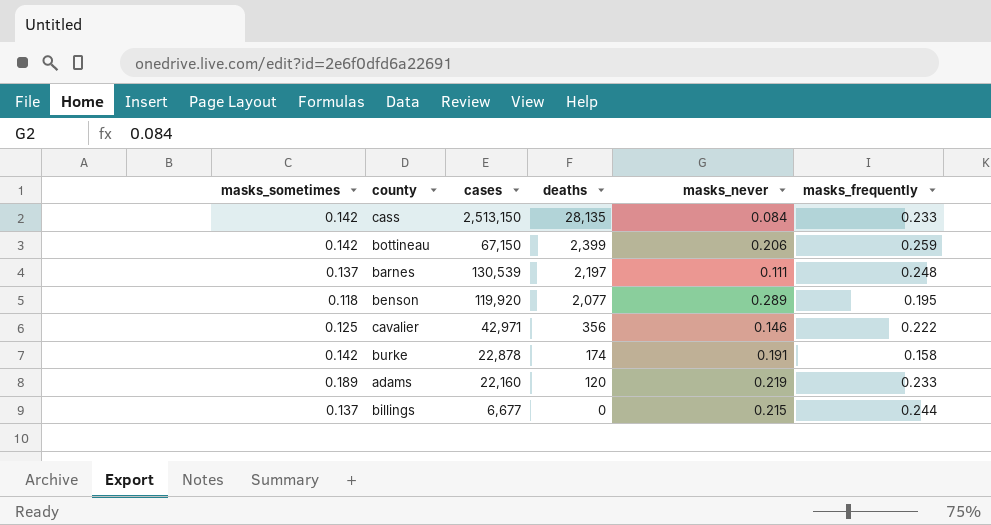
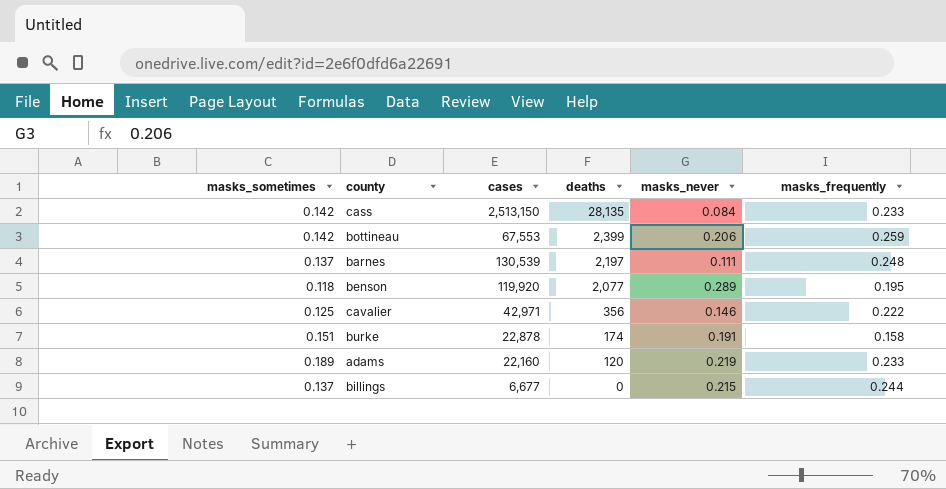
bottineau | cases: 67,150 -> 67,553
burke | masks_sometimes: 0.142 -> 0.151

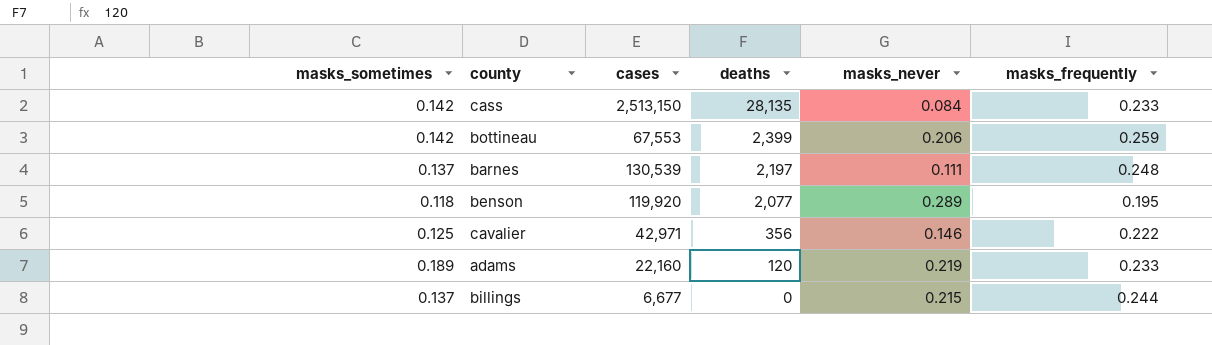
row burke: 0.151 | 22,878 | 174 | 0.191 | 0.158 -> none

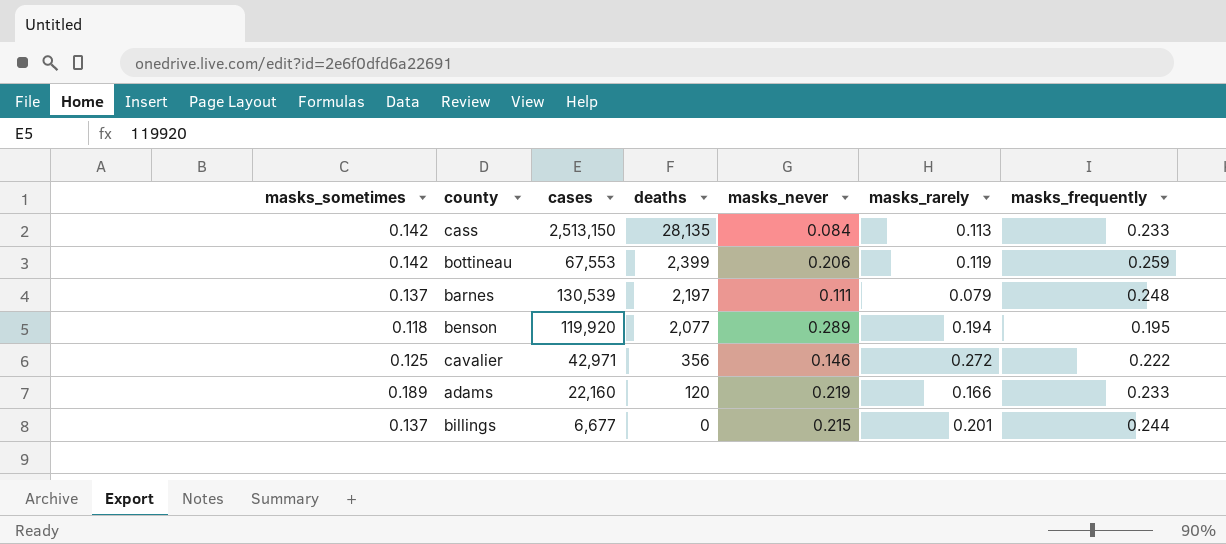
column masks_rarely | position: none -> 6

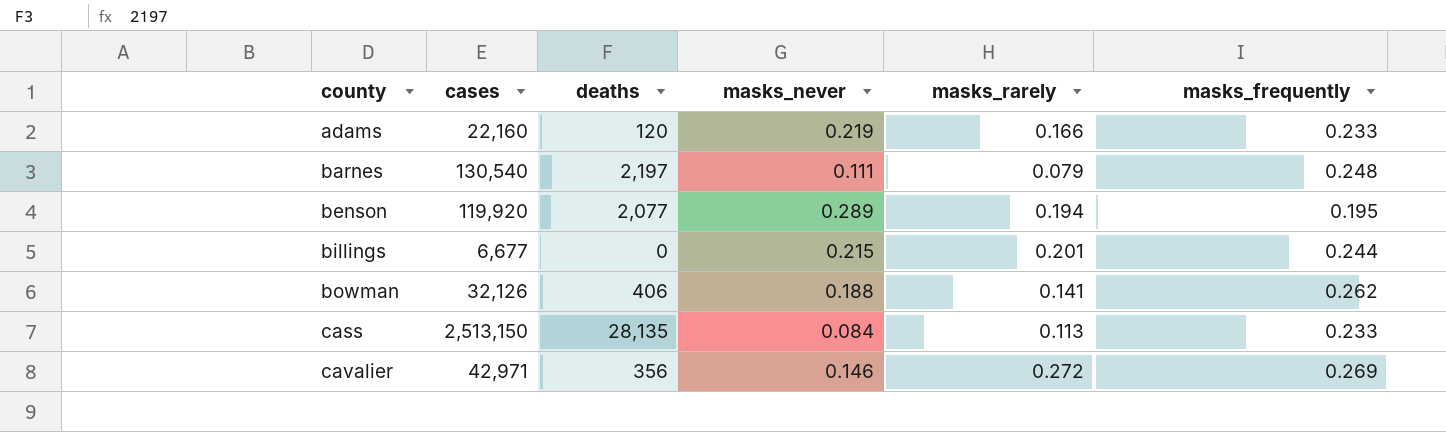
row order: deaths descending -> county ascending
column masks_sometimes | position: 1 -> none
row bottineau: 0.142 | 67,553 | 2,399 | 0.206 | 0.119 | 0.259 -> none
barnes | cases: 130,539 -> 130,540
row bowman: none -> 32,126 | 406 | 0.188 | 0.141 | 0.262
cavalier | masks_frequently: 0.222 -> 0.269

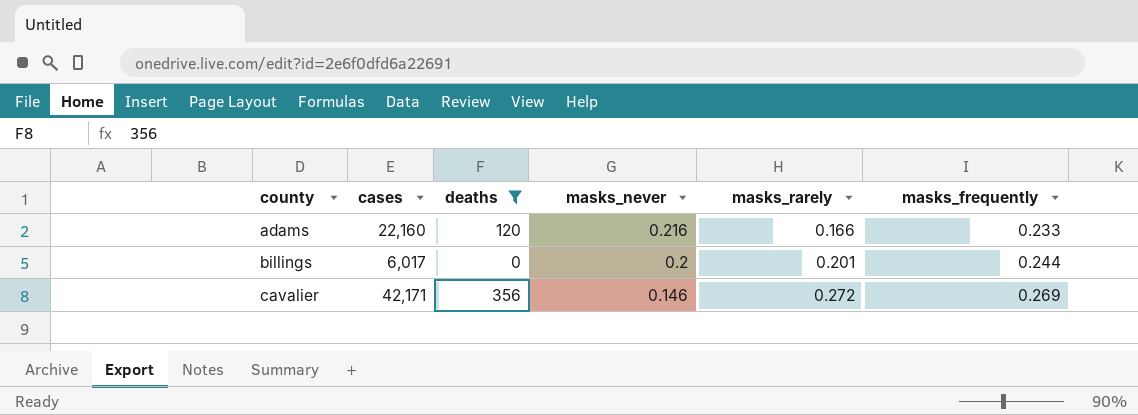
filter: none -> deaths <= 356
adams | masks_never: 0.219 -> 0.216
billings | cases: 6,677 -> 6,017
billings | masks_never: 0.215 -> 0.2
cavalier | cases: 42,971 -> 42,171

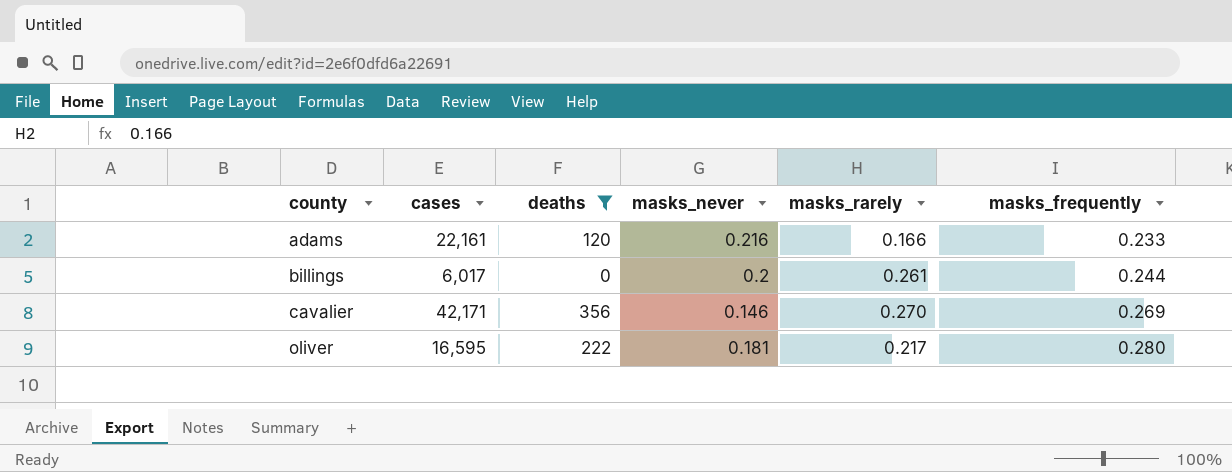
adams | cases: 22,160 -> 22,161
billings | masks_rarely: 0.201 -> 0.261
cavalier | masks_rarely: 0.272 -> 0.270
row oliver: none -> 16,595 | 222 | 0.181 | 0.217 | 0.280

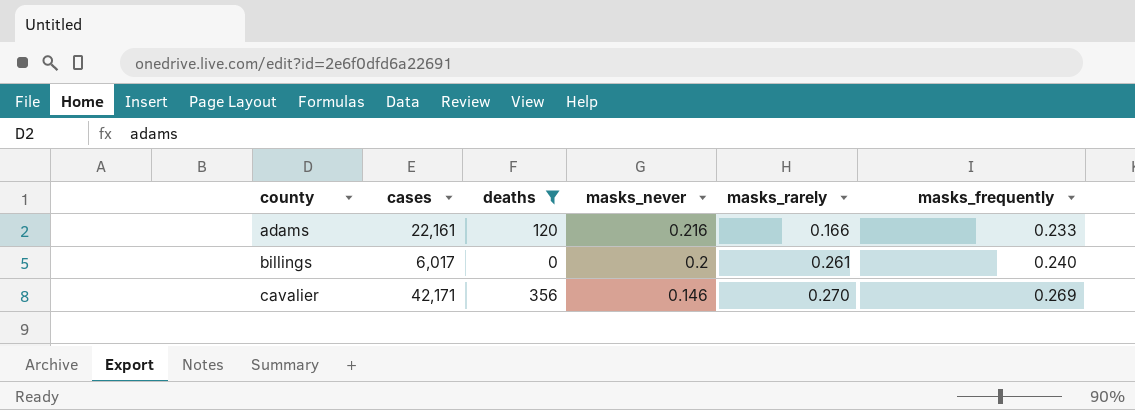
row oliver: 16,595 | 222 | 0.181 | 0.217 | 0.280 -> none
billings | masks_frequently: 0.244 -> 0.240

